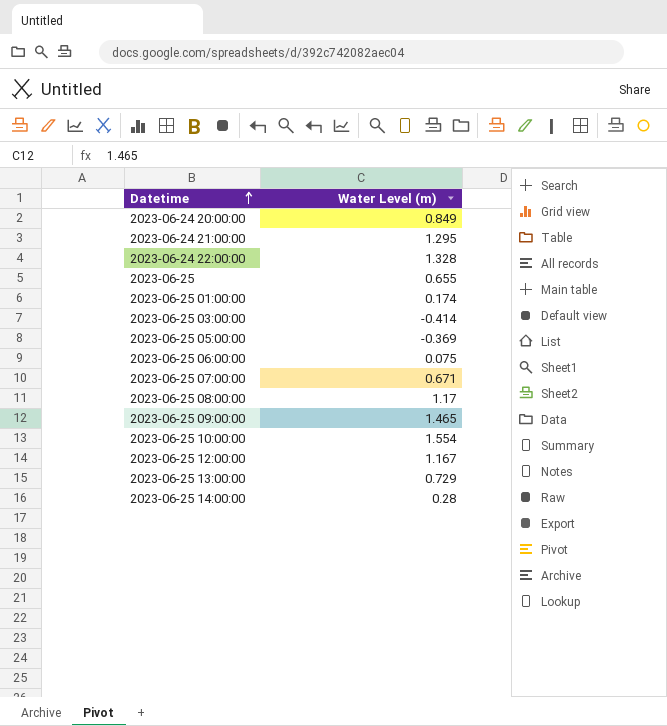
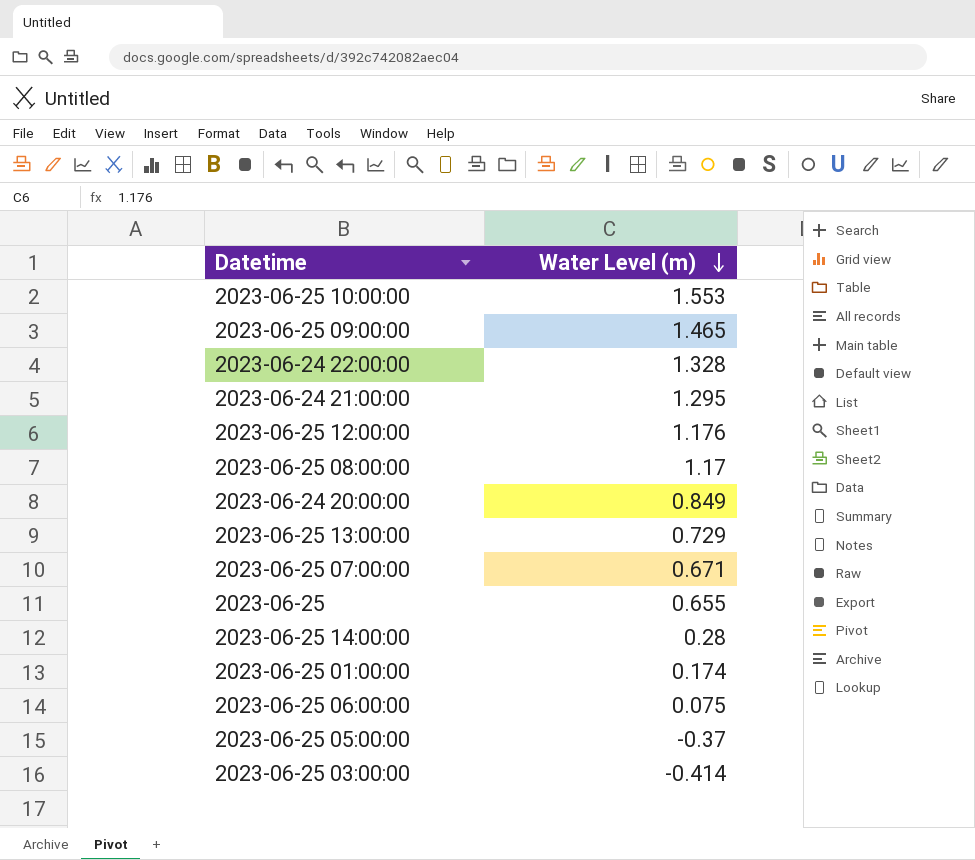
row order: Datetime ascending -> Water Level (m) descending
2023-06-25 10:00:00 | Water Level (m): 1.554 -> 1.553
2023-06-25 12:00:00 | Water Level (m): 1.167 -> 1.176
2023-06-25 05:00:00 | Water Level (m): -0.369 -> -0.37

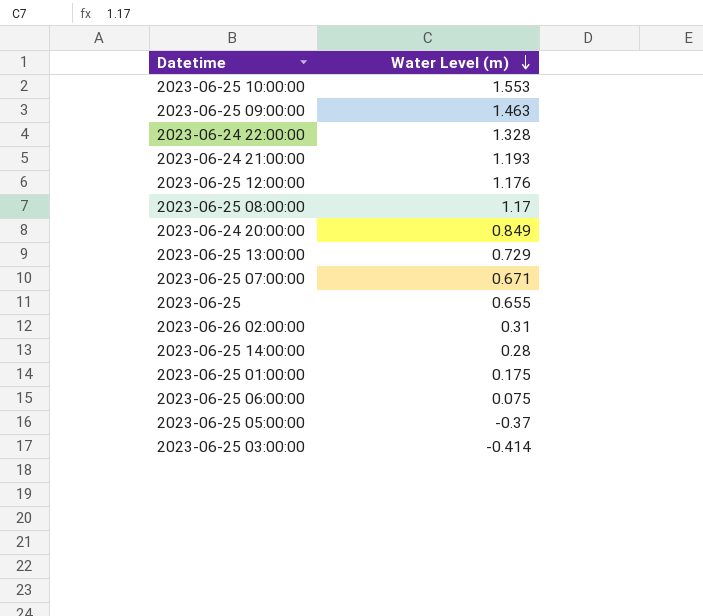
2023-06-25 09:00:00 | Water Level (m): 1.465 -> 1.463
2023-06-24 21:00:00 | Water Level (m): 1.295 -> 1.193
row 2023-06-26 02:00:00: none -> 0.31
2023-06-25 01:00:00 | Water Level (m): 0.174 -> 0.175

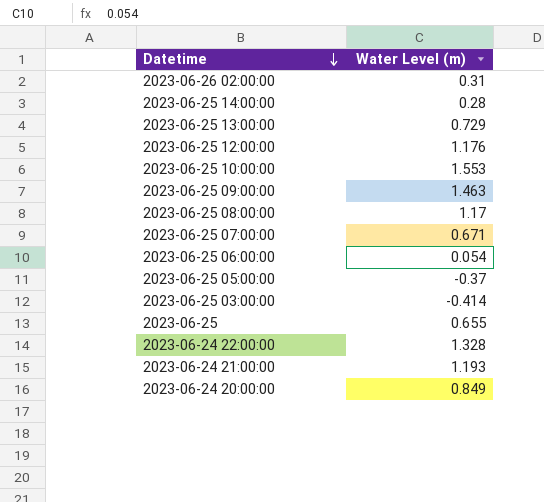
row order: Water Level (m) descending -> Datetime descending
row 2023-06-25 01:00:00: 0.175 -> none
2023-06-25 06:00:00 | Water Level (m): 0.075 -> 0.054

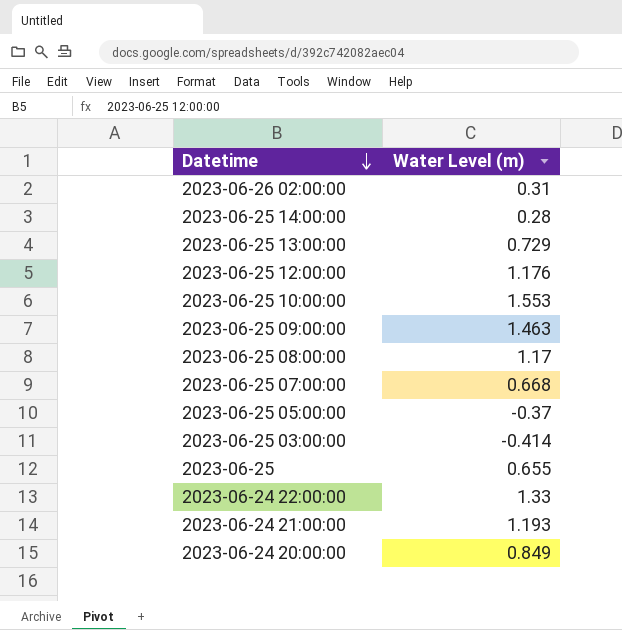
row 2023-06-25 06:00:00: 0.054 -> none
2023-06-25 07:00:00 | Water Level (m): 0.671 -> 0.668
2023-06-24 22:00:00 | Water Level (m): 1.328 -> 1.33

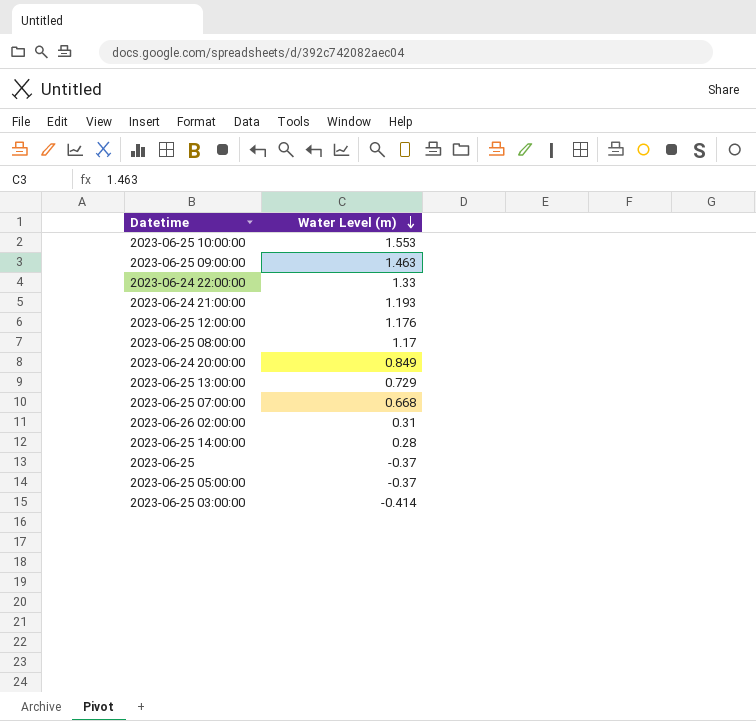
row order: Datetime descending -> Water Level (m) descending
2023-06-25 | Water Level (m): 0.655 -> -0.37

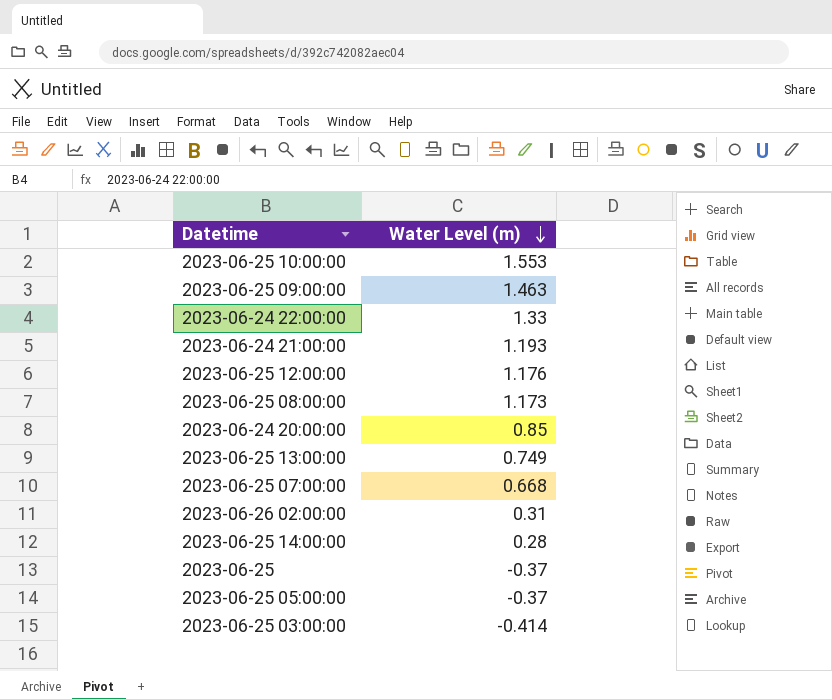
2023-06-25 08:00:00 | Water Level (m): 1.17 -> 1.173
2023-06-24 20:00:00 | Water Level (m): 0.849 -> 0.85
2023-06-25 13:00:00 | Water Level (m): 0.729 -> 0.749

